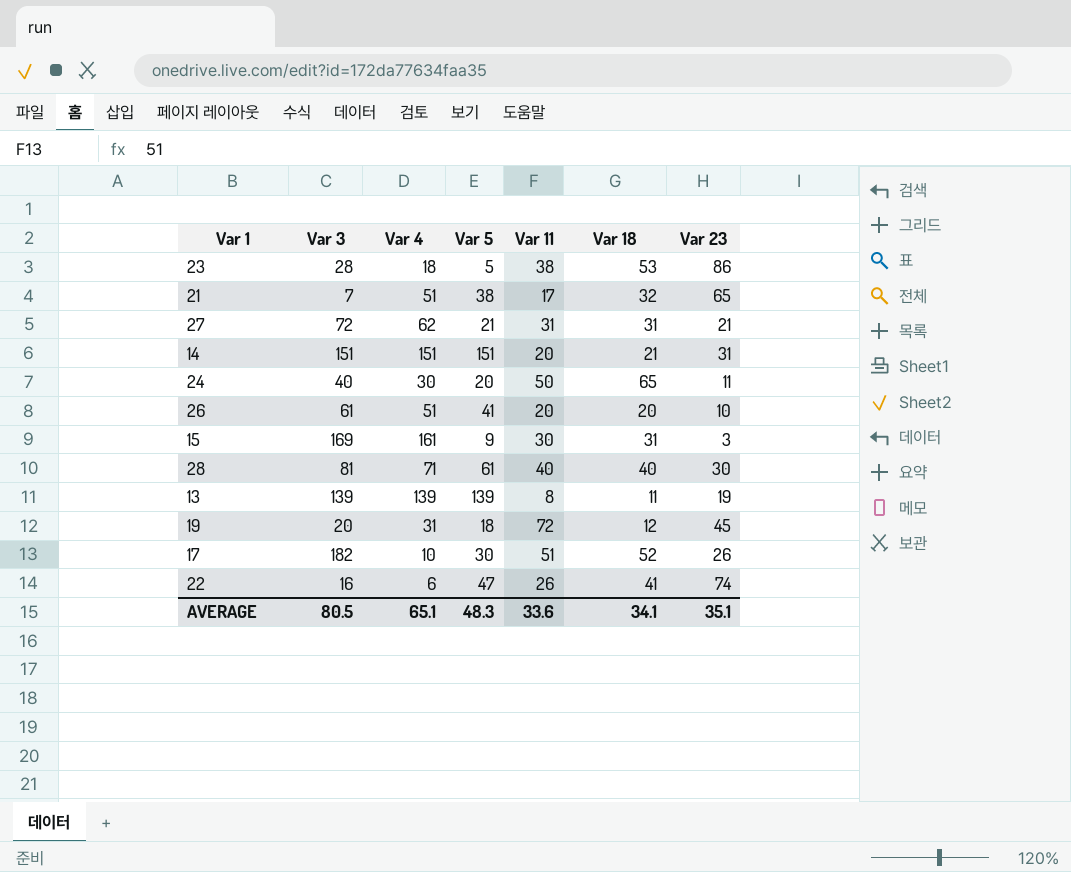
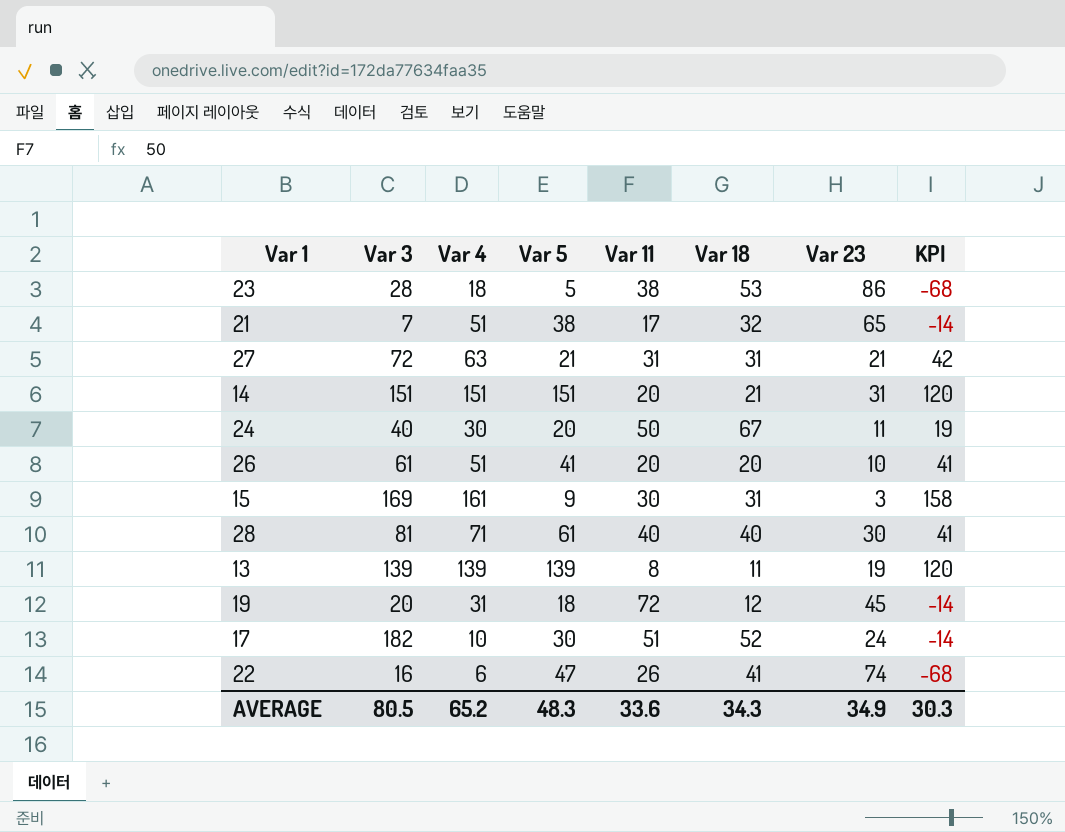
column KPI | formula: none -> [Var 4] - [Var 23]
27 | Var 4: 62 -> 63
24 | Var 18: 65 -> 67
17 | Var 23: 26 -> 24
AVERAGE | Var 4: 65.1 -> 65.2
AVERAGE | Var 18: 34.1 -> 34.3
AVERAGE | Var 23: 35.1 -> 34.9

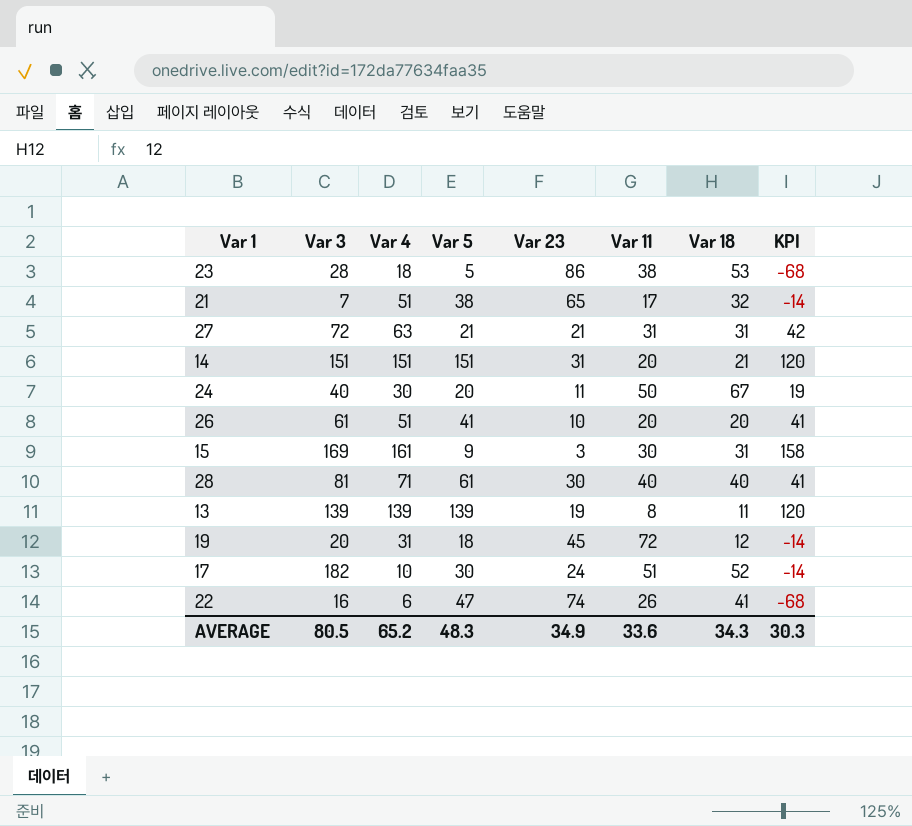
column Var 23 | position: 7 -> 5

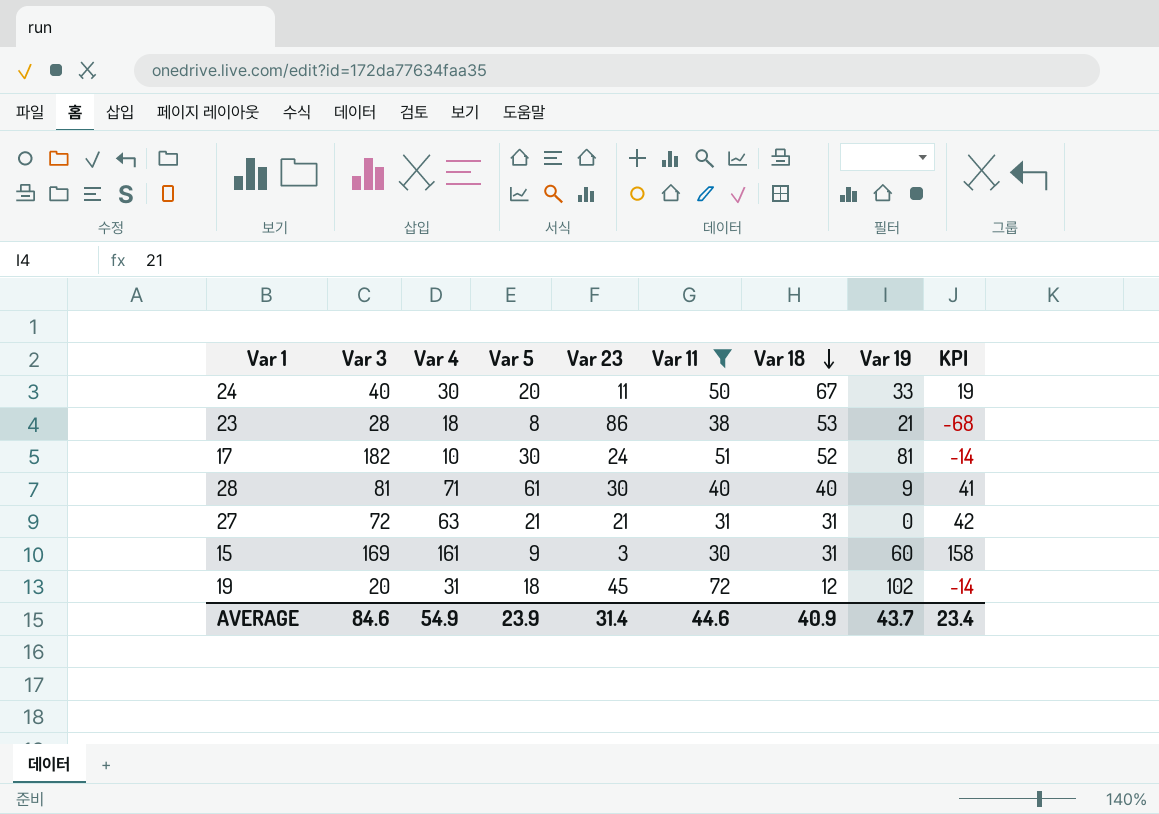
filter: none -> Var 11 >= 30
row order: none -> Var 18 descending
column Var 19 | position: none -> 8
23 | Var 5: 5 -> 8
AVERAGE | Var 3: 80.5 -> 84.6
AVERAGE | Var 4: 65.2 -> 54.9
AVERAGE | Var 5: 48.3 -> 23.9
AVERAGE | Var 23: 34.9 -> 31.4
AVERAGE | Var 11: 33.6 -> 44.6
AVERAGE | Var 18: 34.3 -> 40.9
AVERAGE | KPI: 30.3 -> 23.4

